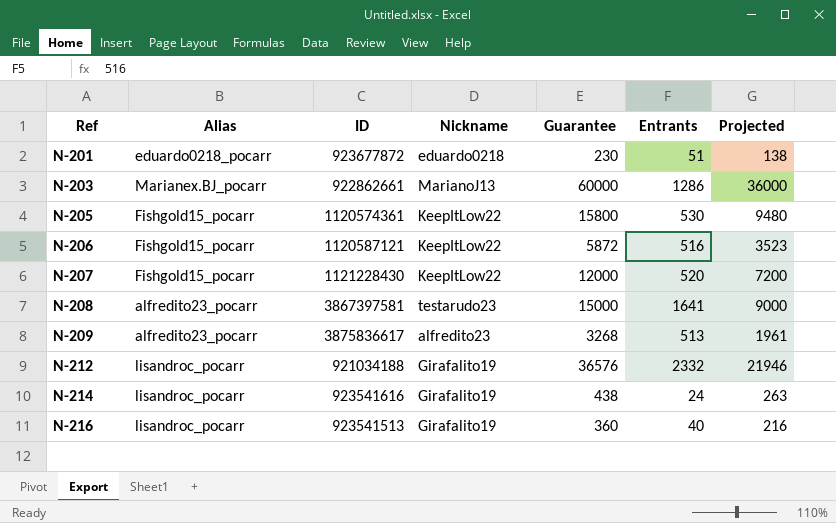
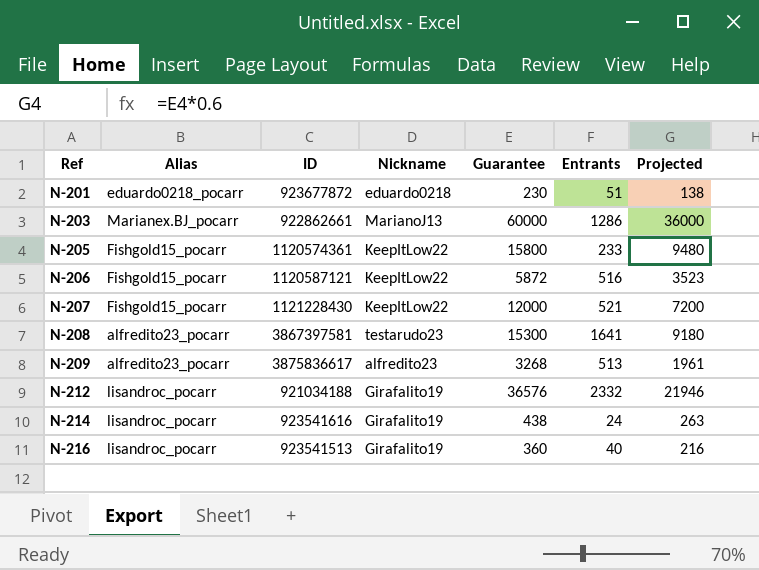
N-205 | Entrants: 530 -> 233
N-207 | Entrants: 520 -> 521
N-208 | Guarantee: 15000 -> 15300
N-208 | Projected: 9000 -> 9180

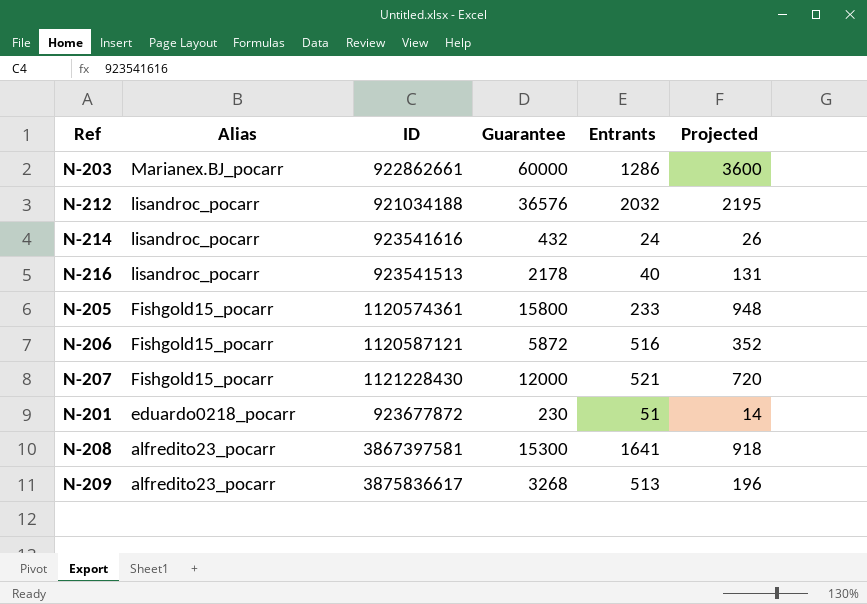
row order: Ref ascending -> Alias descending
column Nickname | position: 4 -> none
column Projected | formula: [Guarantee] * 0.6 -> [Guarantee] * 0.06
N-212 | Entrants: 2332 -> 2032
N-214 | Guarantee: 438 -> 432
N-216 | Guarantee: 360 -> 2178

